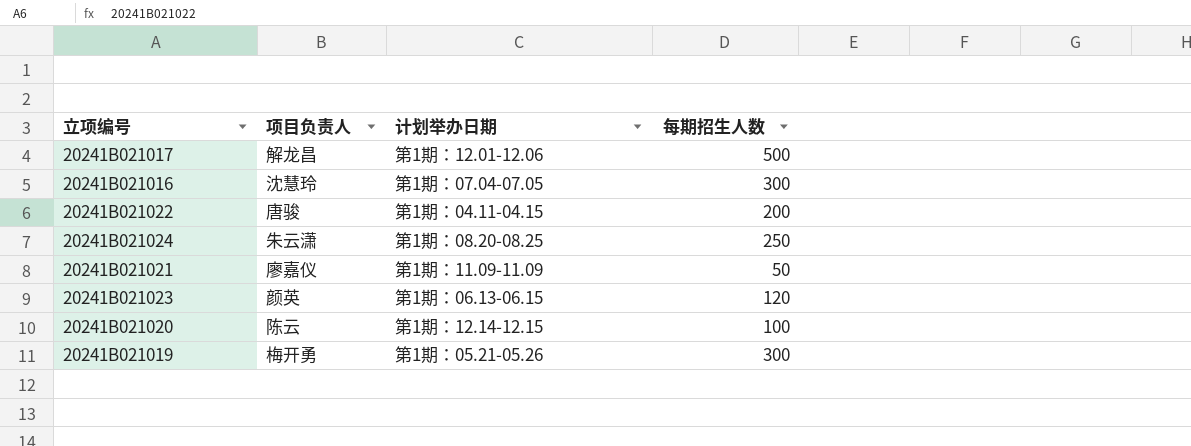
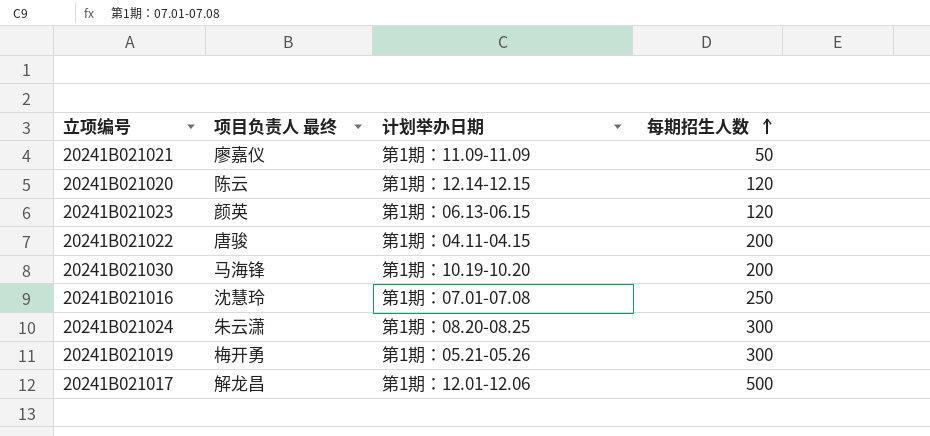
row order: none -> 每期招生人数 ascending
column name: 项目负责人 -> 项目负责人 最终
20241B021020 | 每期招生人数: 100 -> 120
row 20241B021030: none -> 马海锋 | 第1期：10.19-10.20 | 200
20241B021016 | 计划举办日期: 第1期：07.04-07.05 -> 第1期：07.01-07.08
20241B021016 | 每期招生人数: 300 -> 250
20241B021024 | 每期招生人数: 250 -> 300

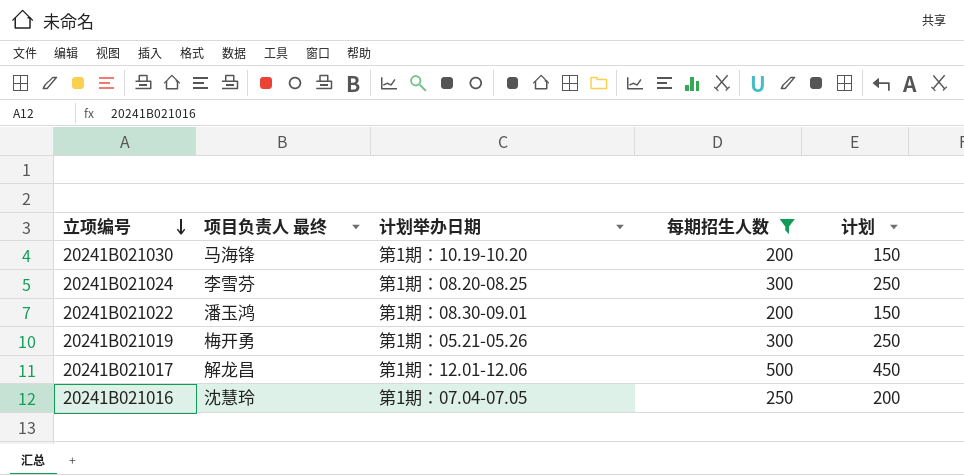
filter: none -> 每期招生人数 >= 200
row order: 每期招生人数 ascending -> 立项编号 descending
column 计划 | formula: none -> [每期招生人数] - 50
20241B021024 | 项目负责人 最终: 朱云潇 -> 李雪芬
20241B021022 | 项目负责人 最终: 唐骏 -> 潘玉鸿
20241B021022 | 计划举办日期: 第1期：04.11-04.15 -> 第1期：08.30-09.01
20241B021016 | 计划举办日期: 第1期：07.01-07.08 -> 第1期：07.04-07.05

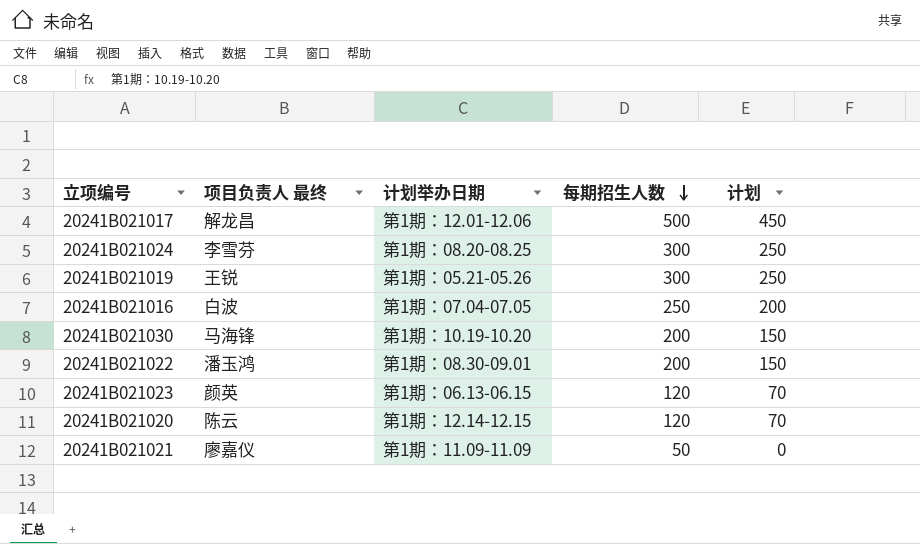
filter: 每期招生人数 >= 200 -> none
row order: 立项编号 descending -> 每期招生人数 descending
20241B021019 | 项目负责人 最终: 梅开勇 -> 王锐
20241B021016 | 项目负责人 最终: 沈慧玲 -> 白波

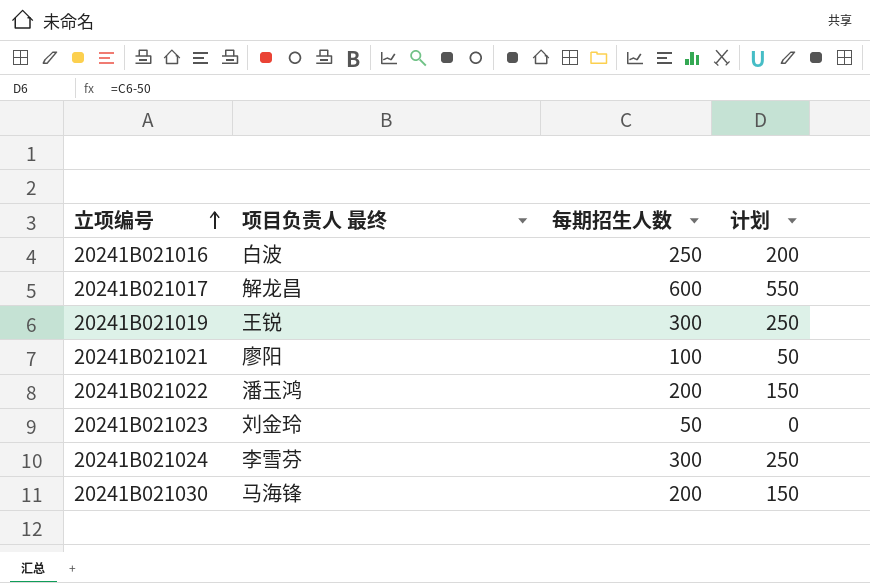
row order: 每期招生人数 descending -> 立项编号 ascending
column 计划举办日期 | position: 3 -> none
row 20241B021020: 陈云 | 第1期：12.14-12.15 | 120 | 70 -> none
20241B021017 | 每期招生人数: 500 -> 600
20241B021017 | 计划: 450 -> 550
20241B021021 | 项目负责人 最终: 廖嘉仪 -> 廖阳
20241B021021 | 每期招生人数: 50 -> 100
20241B021021 | 计划: 0 -> 50
20241B021023 | 项目负责人 最终: 颜英 -> 刘金玲
20241B021023 | 每期招生人数: 120 -> 50
20241B021023 | 计划: 70 -> 0

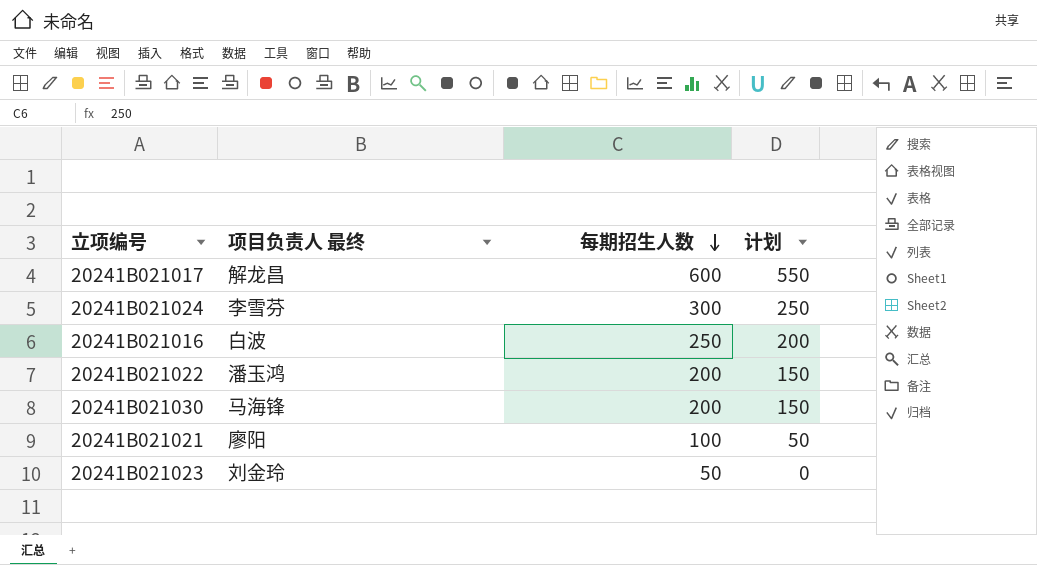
row order: 立项编号 ascending -> 每期招生人数 descending
row 20241B021019: 王锐 | 300 | 250 -> none

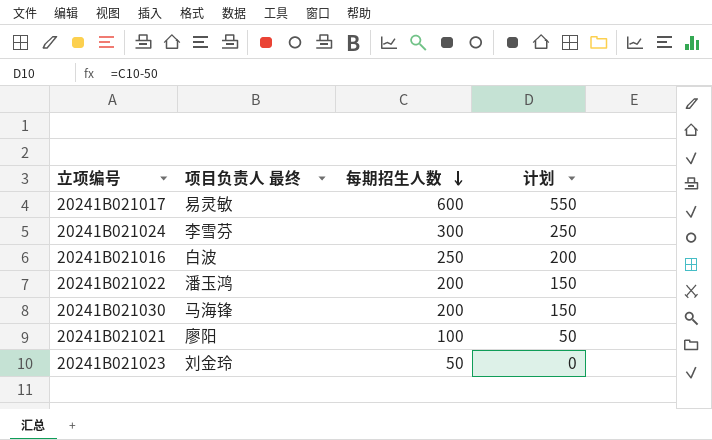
20241B021017 | 项目负责人 最终: 解龙昌 -> 易灵敏

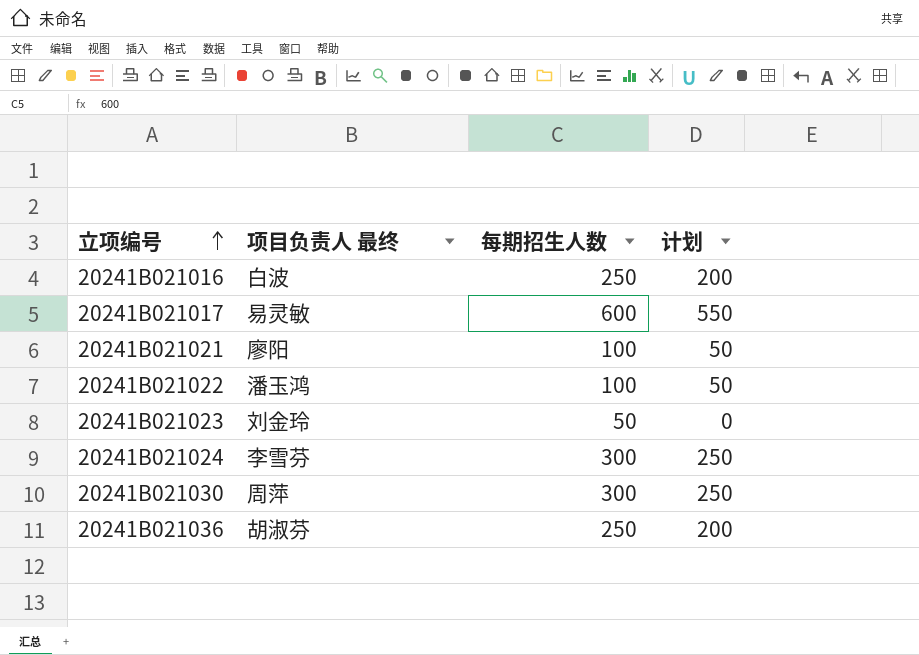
row order: 每期招生人数 descending -> 立项编号 ascending
20241B021022 | 每期招生人数: 200 -> 100
20241B021022 | 计划: 150 -> 50
20241B021030 | 项目负责人 最终: 马海锋 -> 周萍
20241B021030 | 每期招生人数: 200 -> 300
20241B021030 | 计划: 150 -> 250
row 20241B021036: none -> 胡淑芬 | 250 | 200

